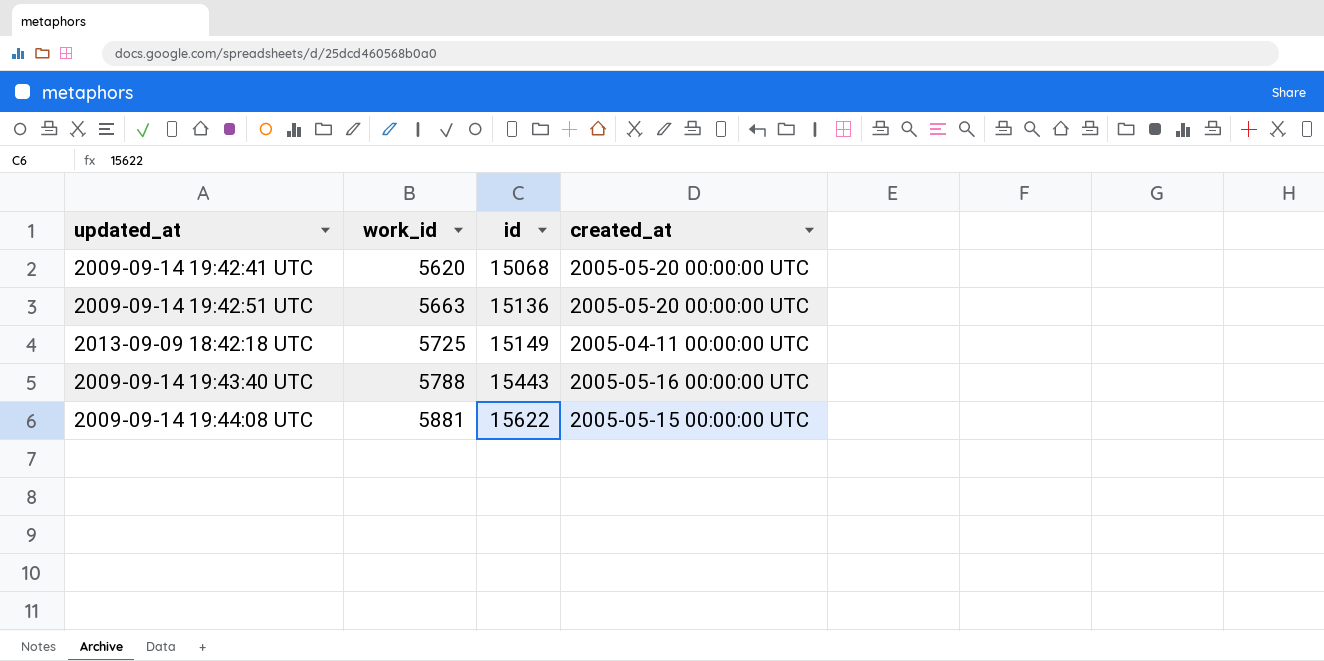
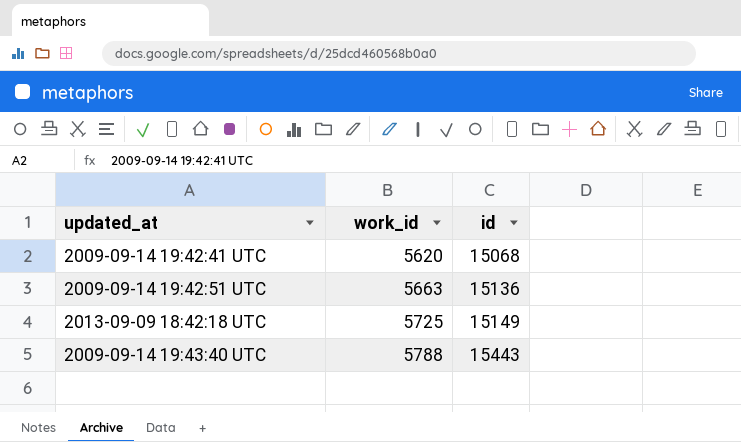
column created_at | position: 4 -> none
row 2009-09-14 19:44:08 UTC: 5881 | 15622 | 2005-05-15 00:00:00 UTC -> none

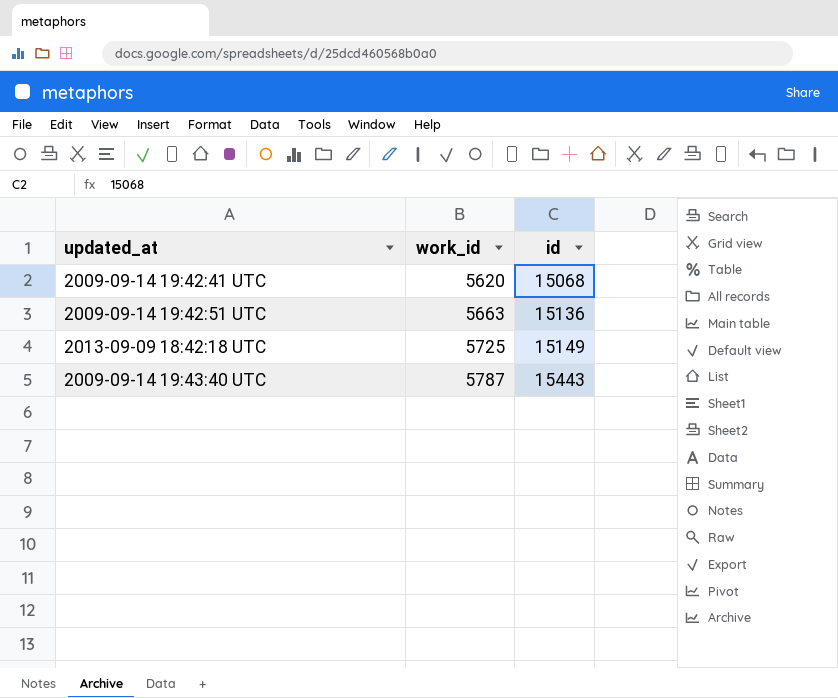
2009-09-14 19:43:40 UTC | work_id: 5788 -> 5787

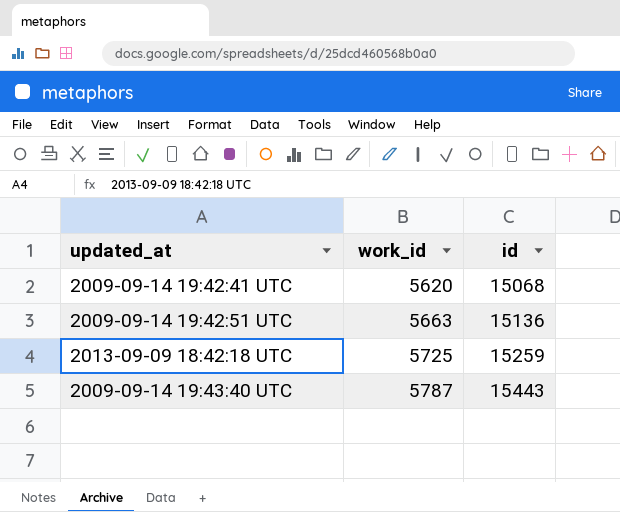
2013-09-09 18:42:18 UTC | id: 15149 -> 15259

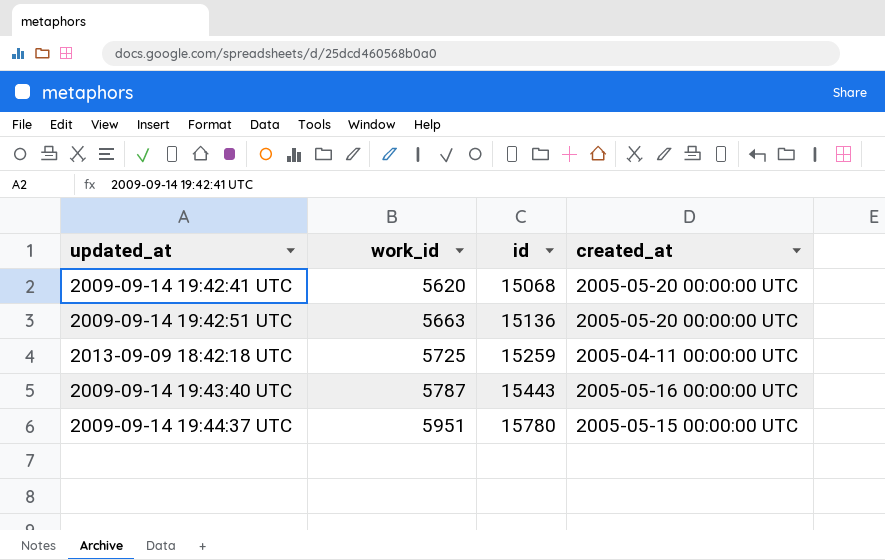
column created_at | position: none -> 4
row 2009-09-14 19:44:37 UTC: none -> 5951 | 15780 | 2005-05-15 00:00:00 UTC

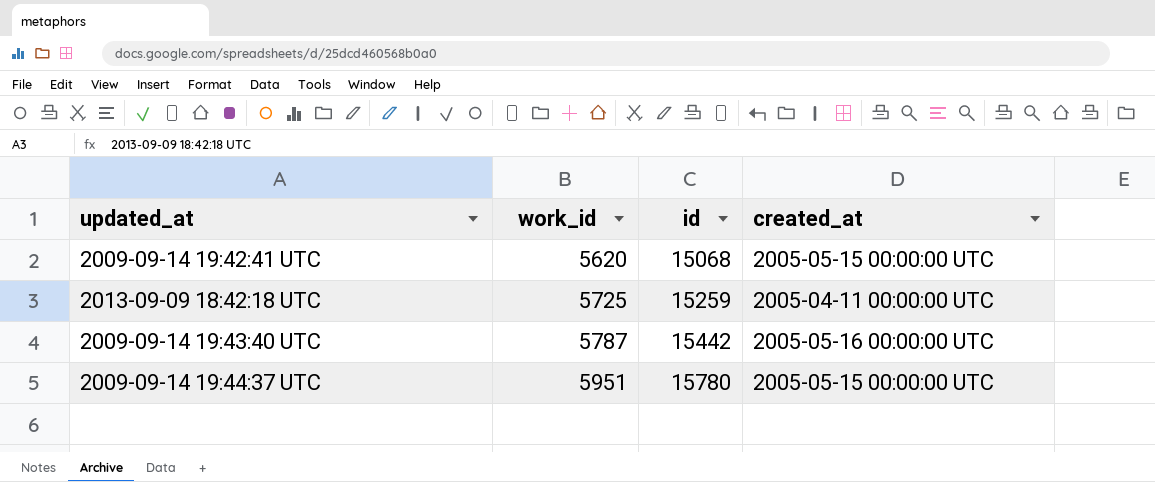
row 2009-09-14 19:42:51 UTC: 5663 | 15136 | 2005-05-20 00:00:00 UTC -> none
2009-09-14 19:42:41 UTC | created_at: 2005-05-20 00:00:00 UTC -> 2005-05-15 00:00:00 UTC
2009-09-14 19:43:40 UTC | id: 15443 -> 15442

